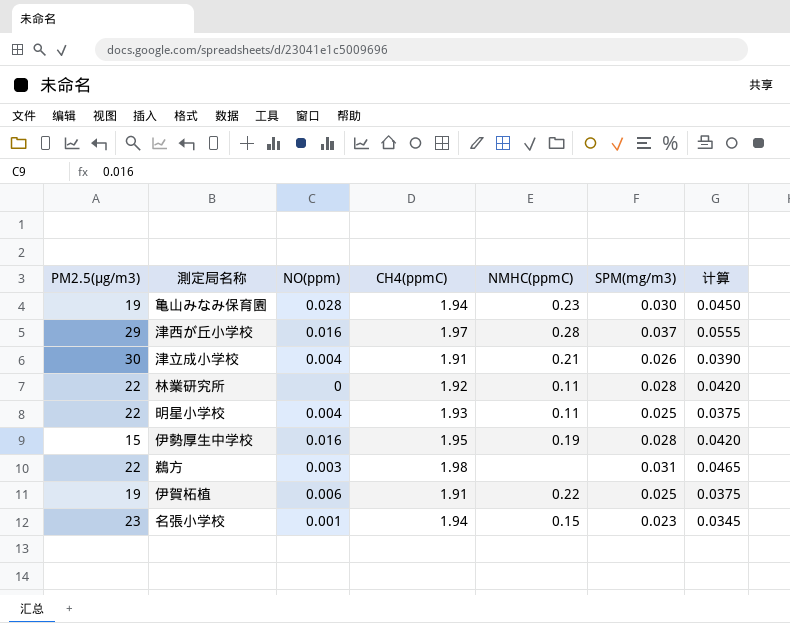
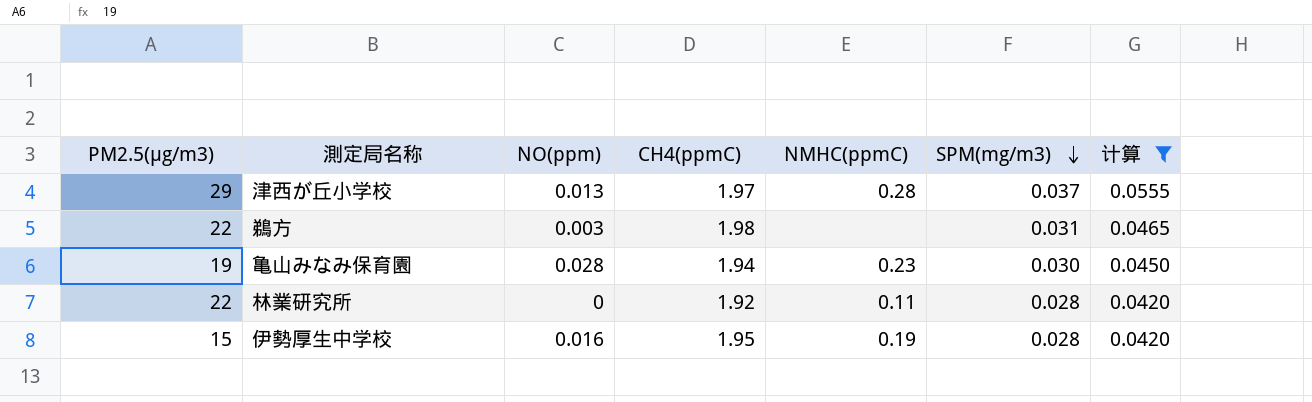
filter: none -> 计算 >= 0.0420
row order: none -> SPM(mg/m3) descending
津西が丘小学校 | NO(ppm): 0.016 -> 0.013

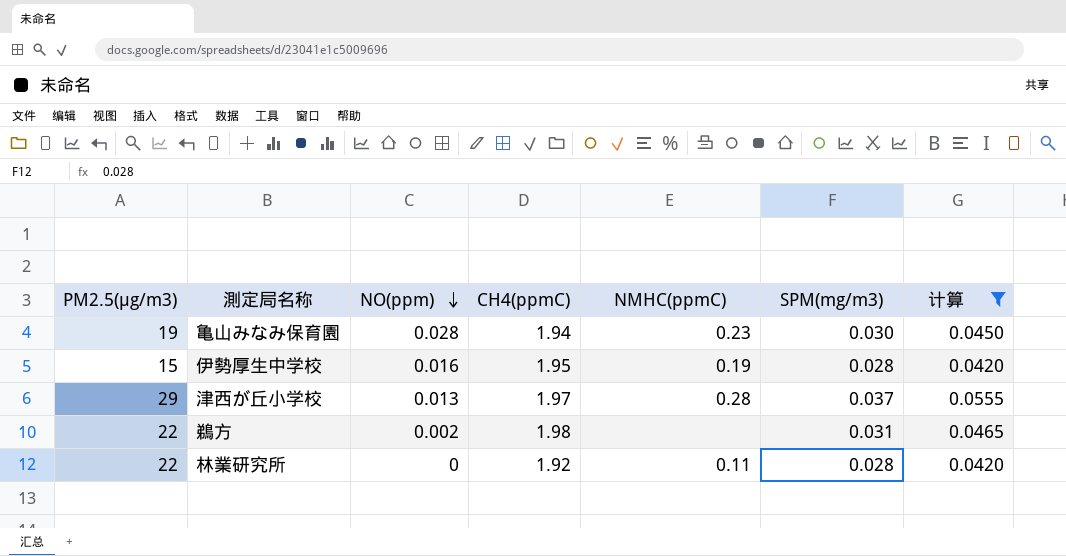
row order: SPM(mg/m3) descending -> NO(ppm) descending
鵜方 | NO(ppm): 0.003 -> 0.002

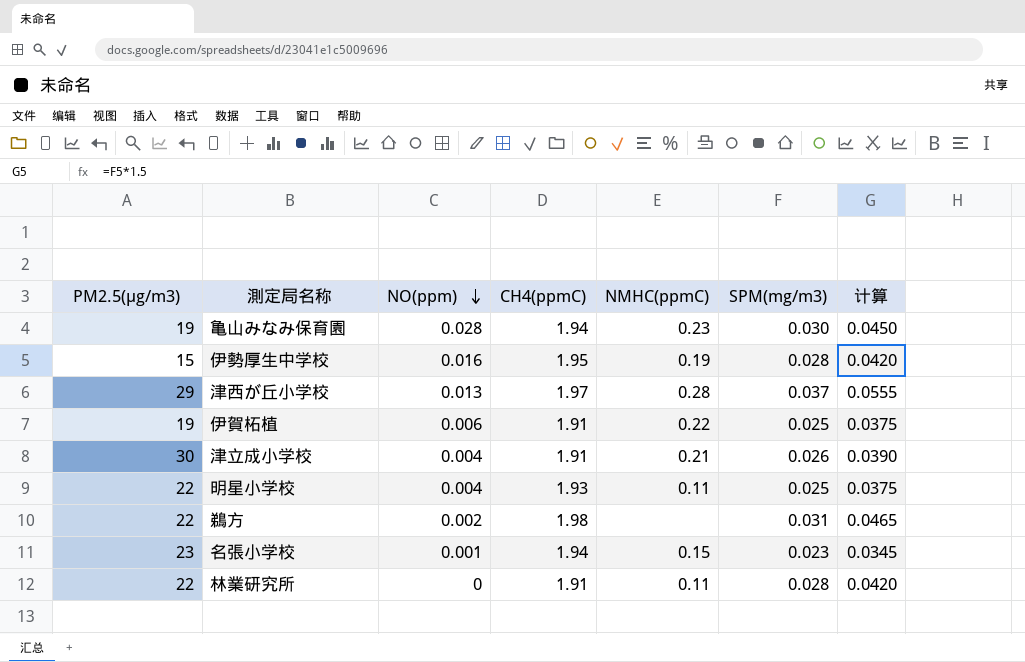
filter: 计算 >= 0.0420 -> none
林業研究所 | CH4(ppmC): 1.92 -> 1.91

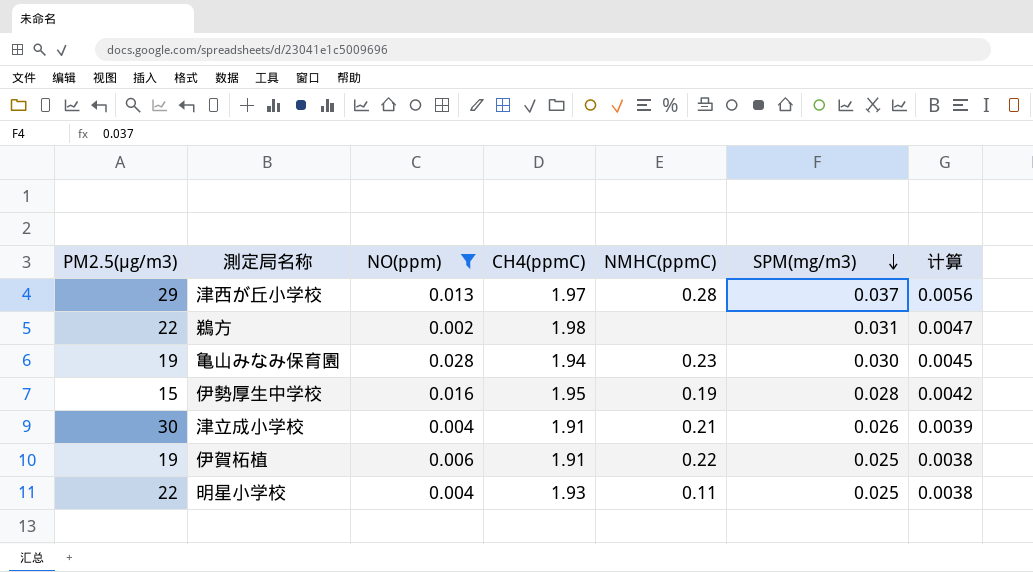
filter: none -> NO(ppm) >= 0.002
row order: NO(ppm) descending -> SPM(mg/m3) descending
column 计算 | formula: [SPM(mg/m3)] * 1.5 -> [SPM(mg/m3)] * 0.15

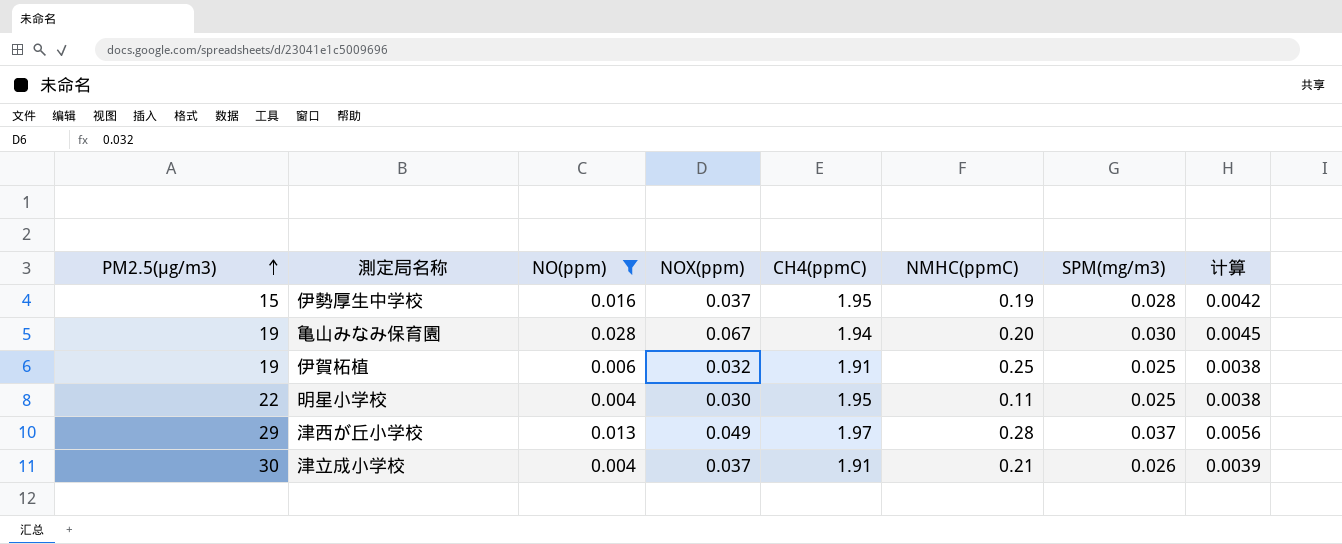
row order: SPM(mg/m3) descending -> PM2.5(μg/m3) ascending
column NOX(ppm) | position: none -> 4
row 鵜方: 22 | 0.002 | 1.98 | none | 0.031 | 0.0047 -> none
亀山みなみ保育園 | NMHC(ppmC): 0.23 -> 0.20
伊賀柘植 | NMHC(ppmC): 0.22 -> 0.25
明星小学校 | CH4(ppmC): 1.93 -> 1.95

